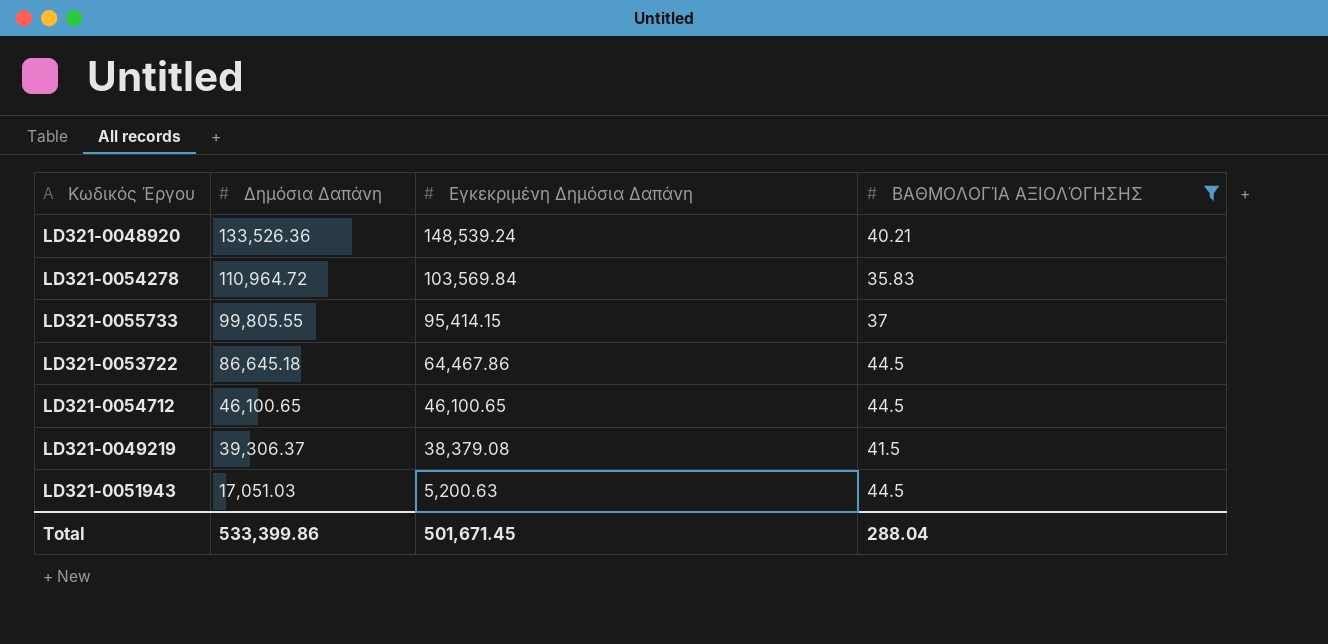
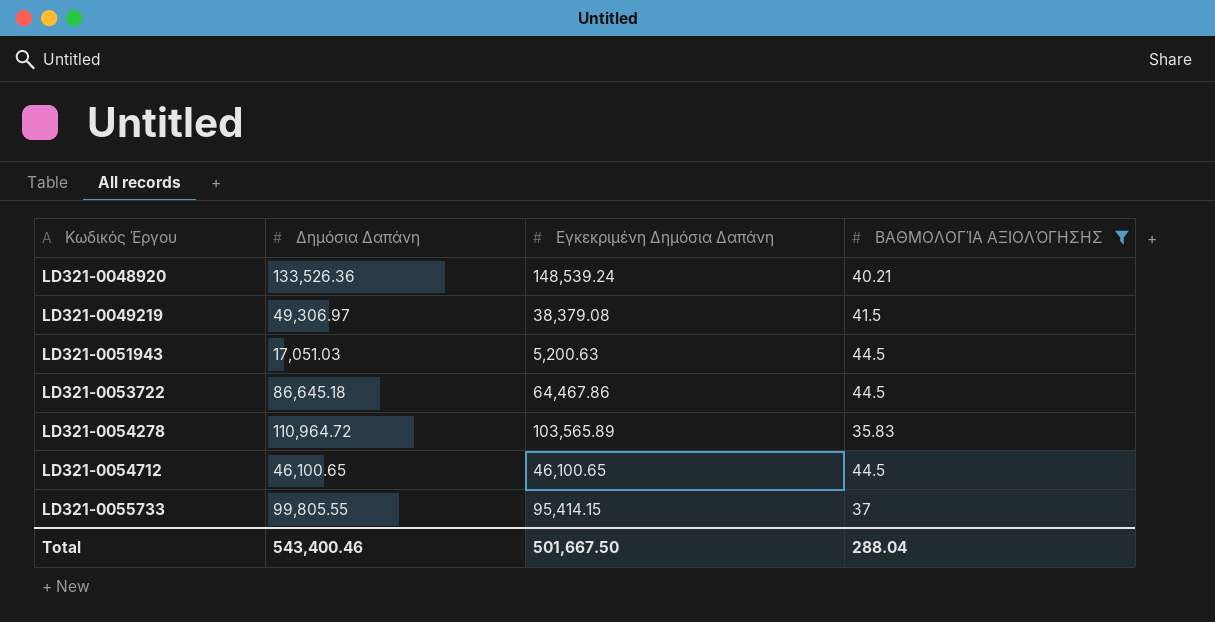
row order: Δημόσια Δαπάνη descending -> Κωδικός Έργου ascending
LD321-0049219 | Δημόσια Δαπάνη: 39,306.37 -> 49,306.97
LD321-0054278 | Εγκεκριμένη Δημόσια Δαπάνη: 103,569.84 -> 103,565.89
Total | Δημόσια Δαπάνη: 533,399.86 -> 543,400.46
Total | Εγκεκριμένη Δημόσια Δαπάνη: 501,671.45 -> 501,667.50

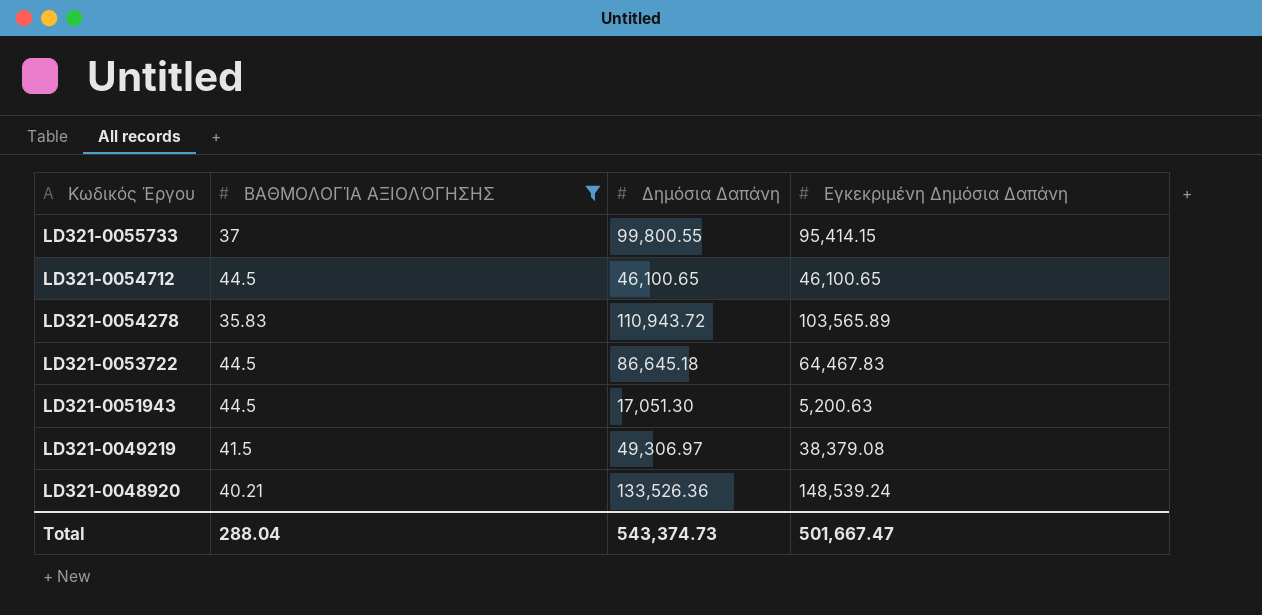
row order: Κωδικός Έργου ascending -> Κωδικός Έργου descending
column ΒΑΘΜΟΛΟΓΊΑ ΑΞΙΟΛΌΓΗΣΗΣ | position: 4 -> 2
LD321-0055733 | Δημόσια Δαπάνη: 99,805.55 -> 99,800.55
LD321-0054278 | Δημόσια Δαπάνη: 110,964.72 -> 110,943.72
LD321-0053722 | Εγκεκριμένη Δημόσια Δαπάνη: 64,467.86 -> 64,467.83
LD321-0051943 | Δημόσια Δαπάνη: 17,051.03 -> 17,051.30
Total | Δημόσια Δαπάνη: 543,400.46 -> 543,374.73
Total | Εγκεκριμένη Δημόσια Δαπάνη: 501,667.50 -> 501,667.47

